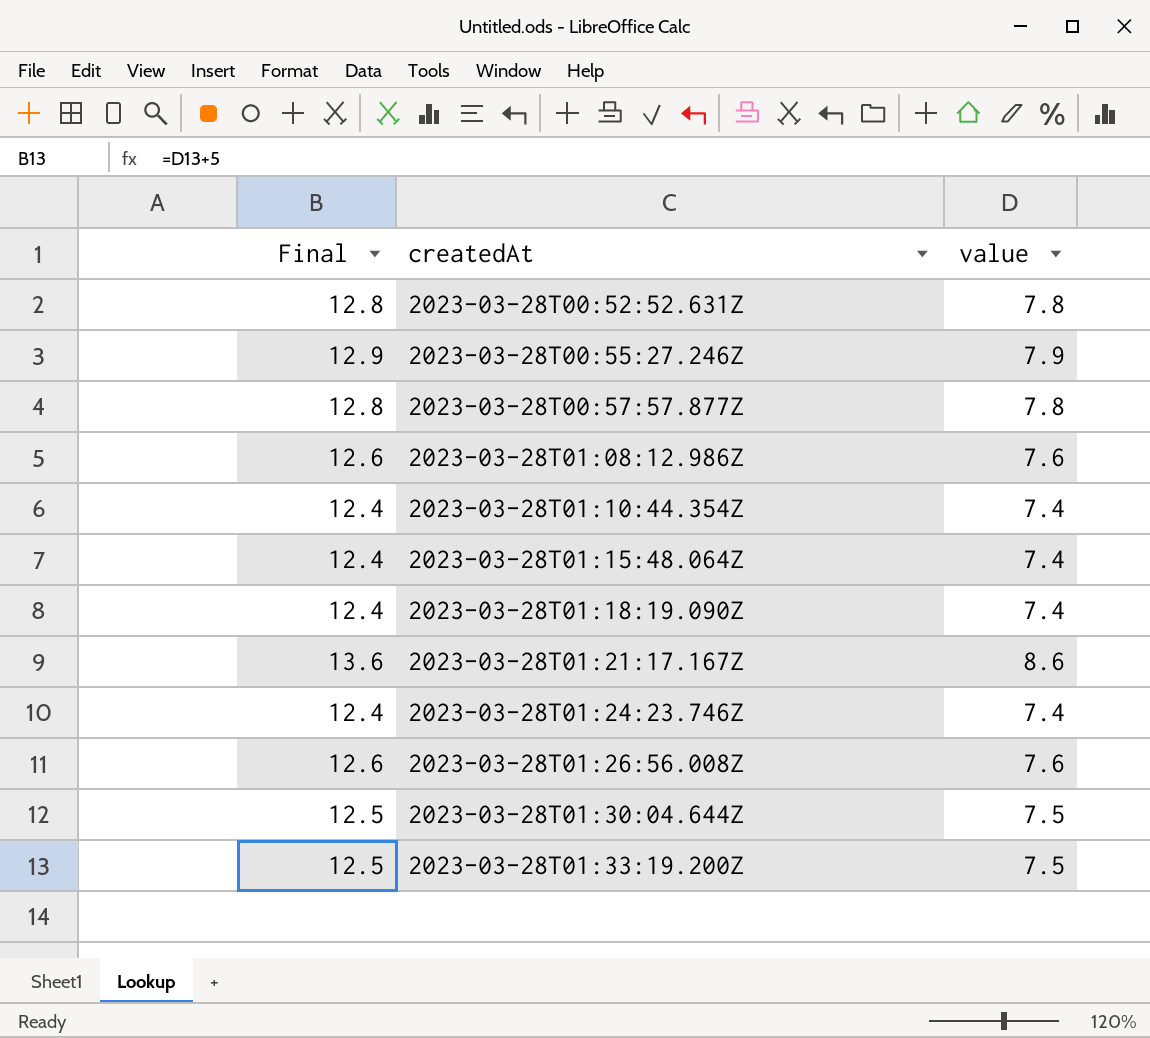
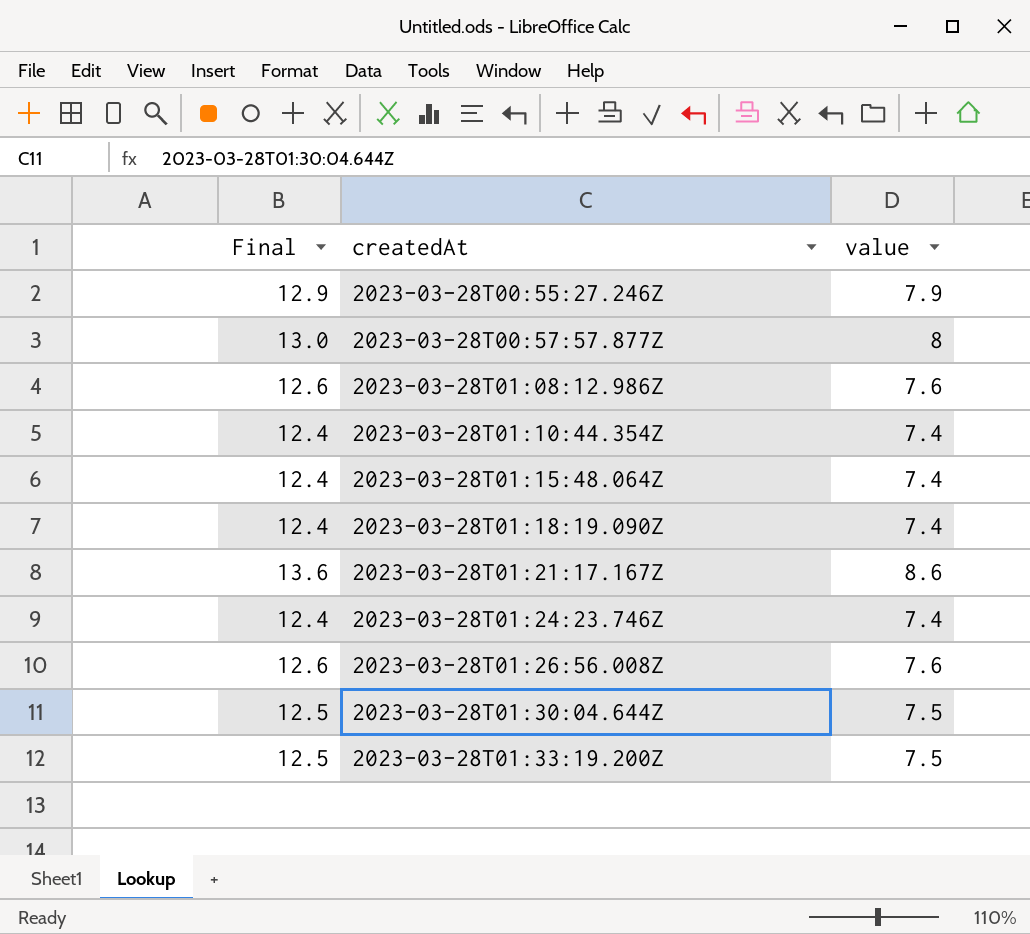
row 2023-03-28T00:52:52.631Z: 12.8 | 7.8 -> none
2023-03-28T00:57:57.877Z | Final: 12.8 -> 13.0
2023-03-28T00:57:57.877Z | value: 7.8 -> 8

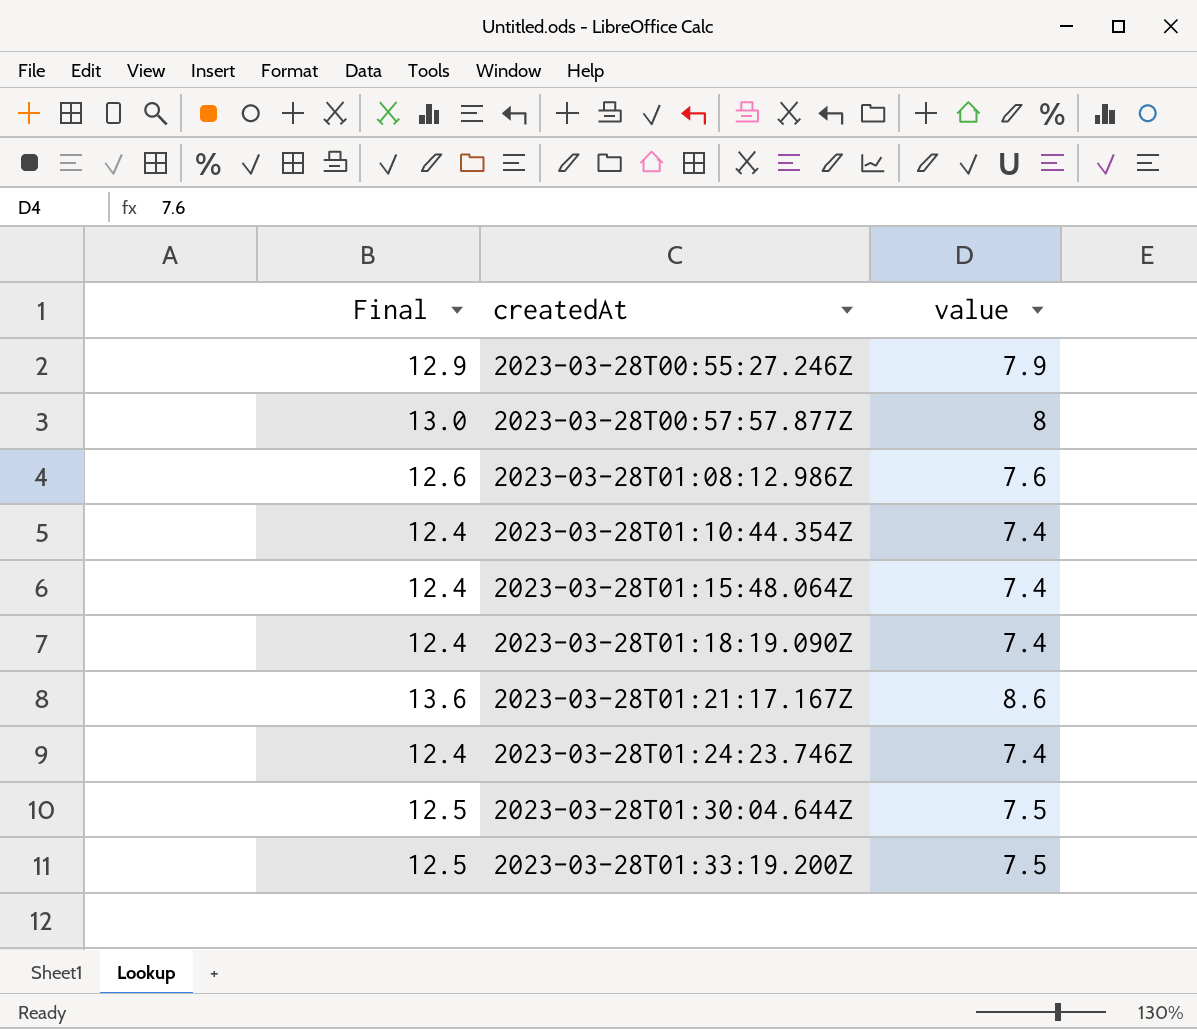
row 2023-03-28T01:26:56.008Z: 12.6 | 7.6 -> none

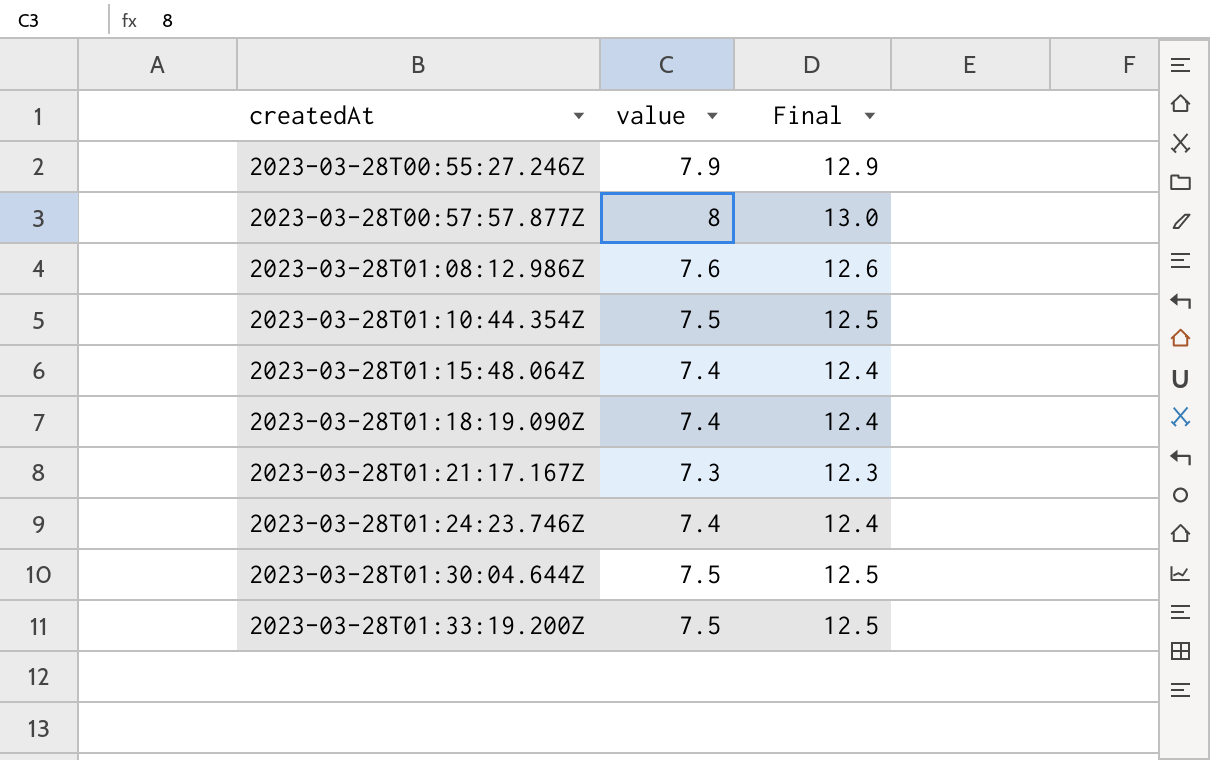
column Final | position: 1 -> 3
2023-03-28T01:10:44.354Z | value: 7.4 -> 7.5
2023-03-28T01:10:44.354Z | Final: 12.4 -> 12.5
2023-03-28T01:21:17.167Z | value: 8.6 -> 7.3
2023-03-28T01:21:17.167Z | Final: 13.6 -> 12.3

